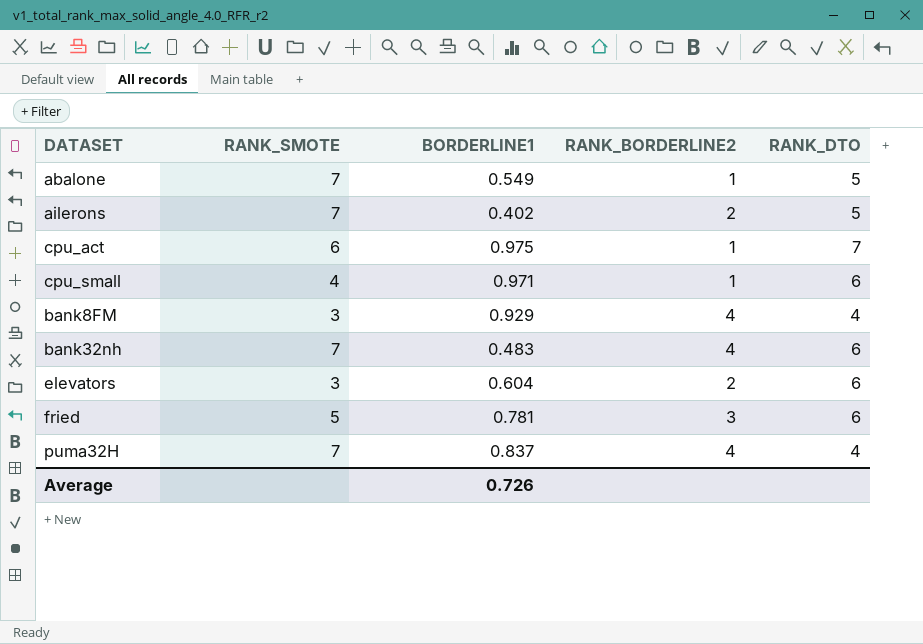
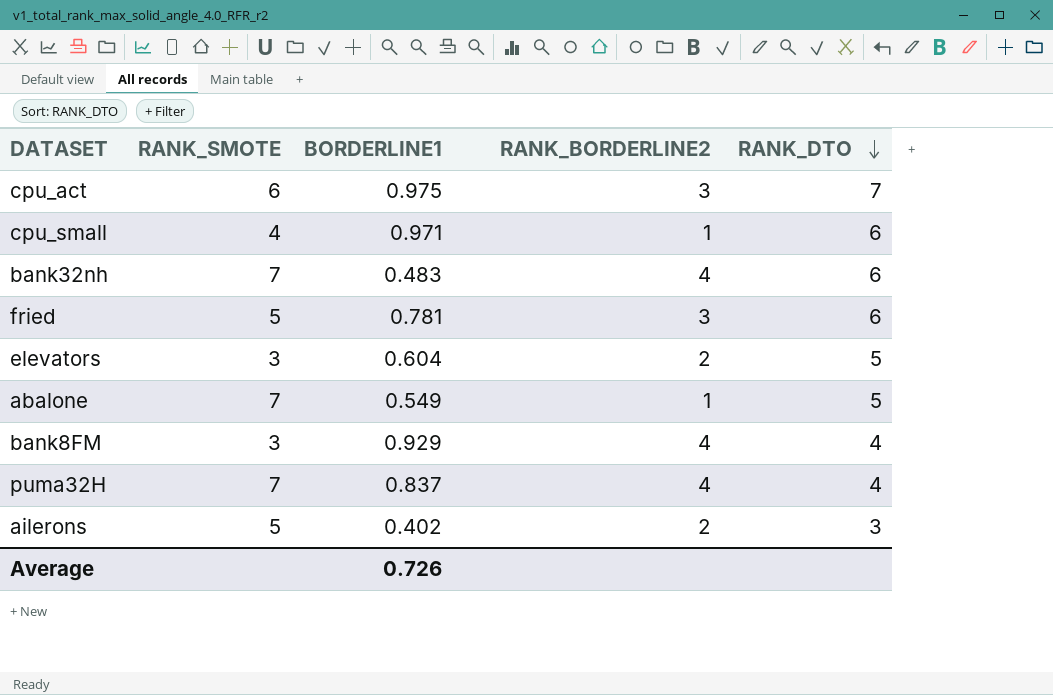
row order: none -> RANK_DTO descending
cpu_act | RANK_BORDERLINE2: 1 -> 3
elevators | RANK_DTO: 6 -> 5
ailerons | RANK_SMOTE: 7 -> 5
ailerons | RANK_DTO: 5 -> 3

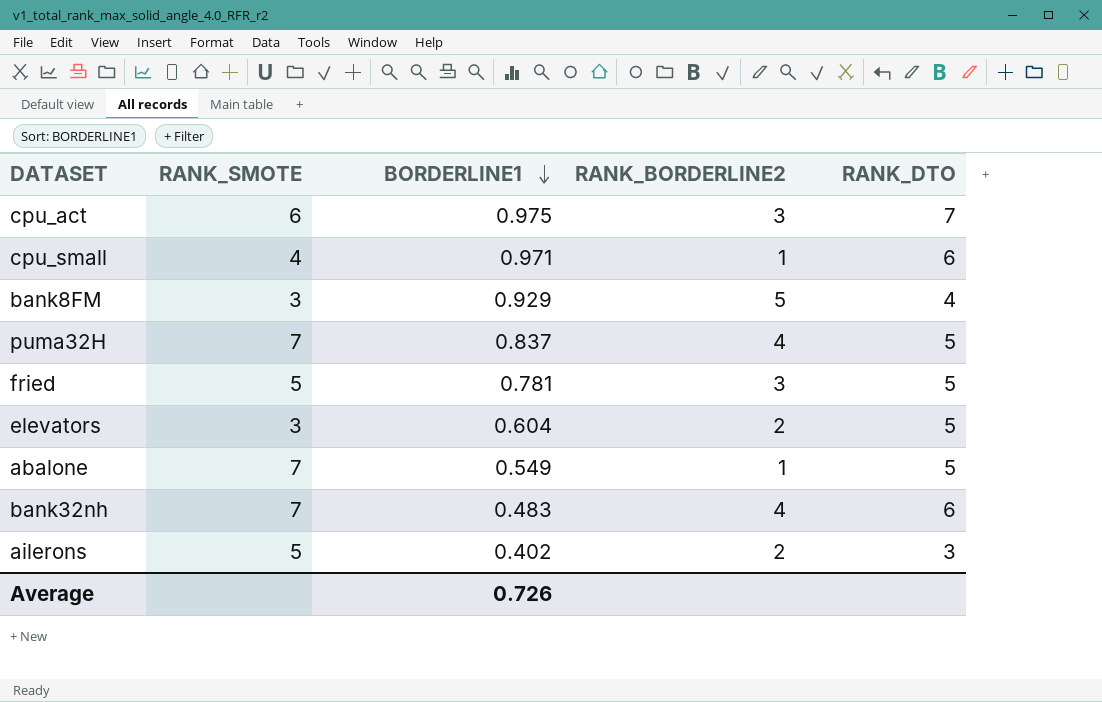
row order: RANK_DTO descending -> BORDERLINE1 descending
bank8FM | RANK_BORDERLINE2: 4 -> 5
puma32H | RANK_DTO: 4 -> 5
fried | RANK_DTO: 6 -> 5

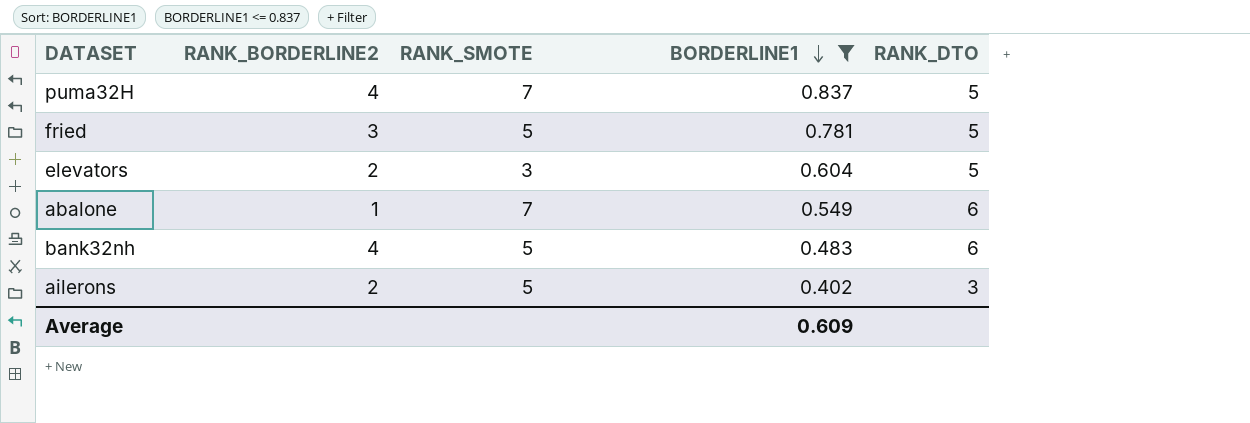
filter: none -> BORDERLINE1 <= 0.837
column RANK_BORDERLINE2 | position: 4 -> 2
abalone | RANK_DTO: 5 -> 6
bank32nh | RANK_SMOTE: 7 -> 5
Average | BORDERLINE1: 0.726 -> 0.609

